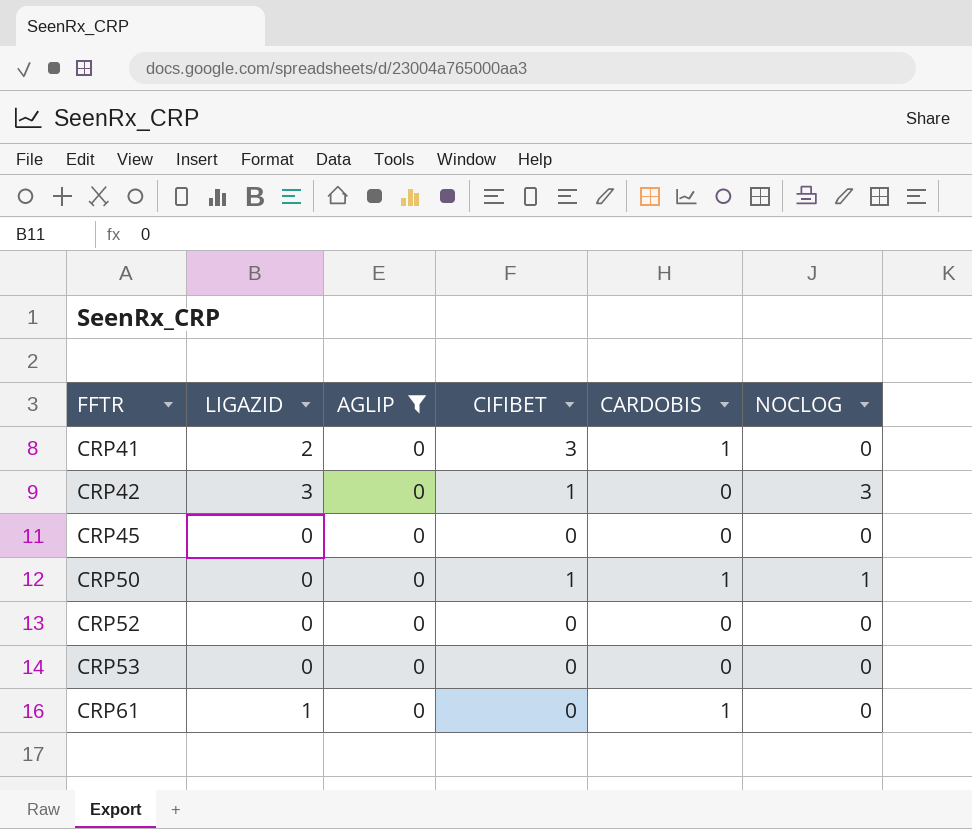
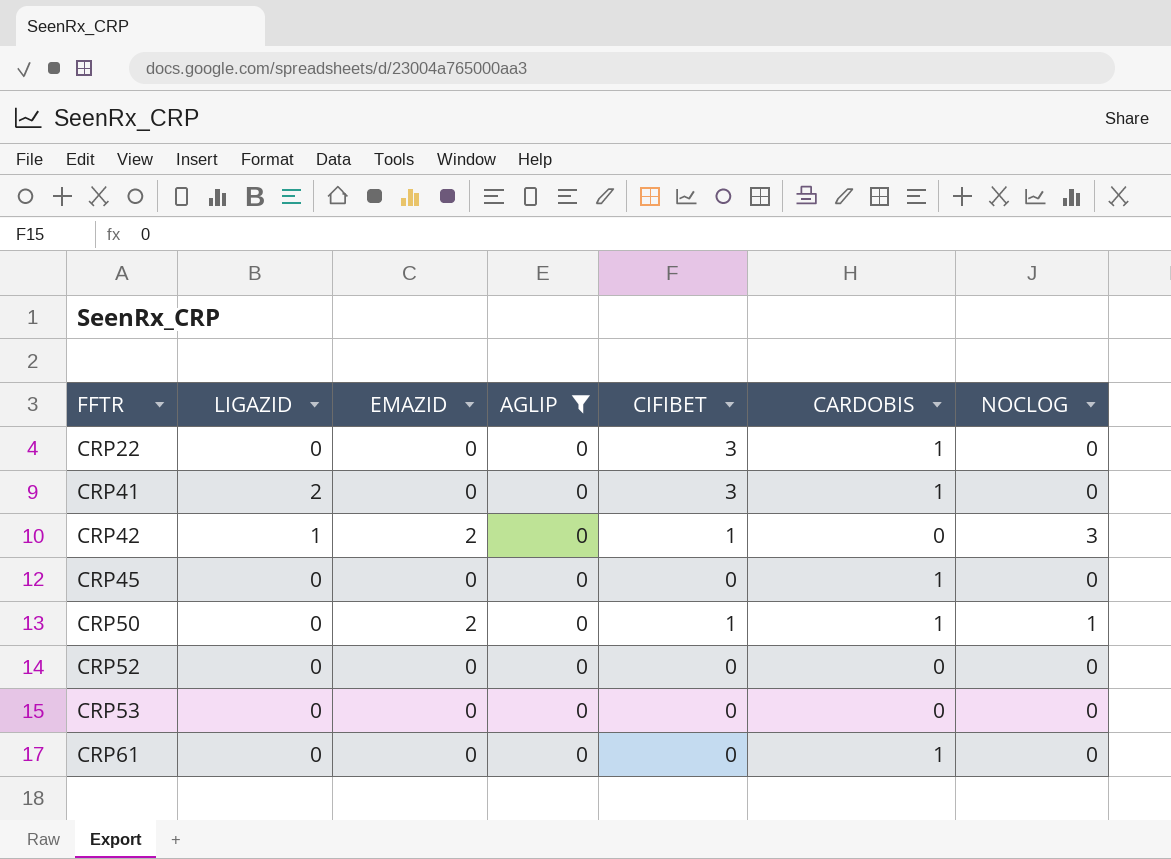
column EMAZID | position: none -> 3
row CRP22: none -> 0 | 0 | 0 | 3 | 1 | 0
CRP42 | LIGAZID: 3 -> 1
CRP45 | CARDOBIS: 0 -> 1
CRP61 | LIGAZID: 1 -> 0

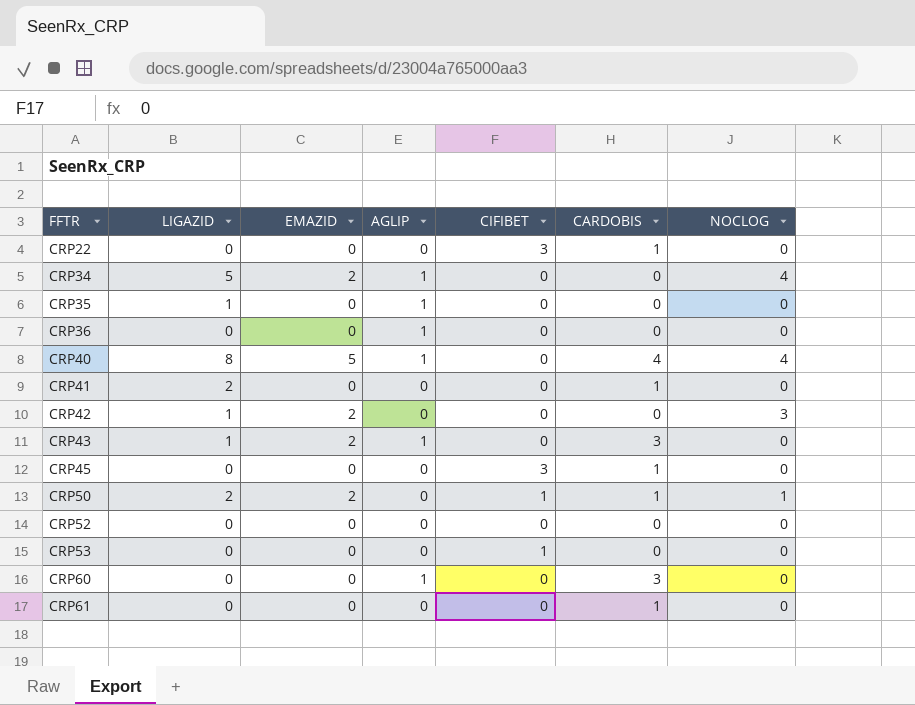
filter: AGLIP = 0 -> none
CRP41 | CIFIBET: 3 -> 0
CRP42 | CIFIBET: 1 -> 0
CRP45 | CIFIBET: 0 -> 3
CRP50 | LIGAZID: 0 -> 2
CRP53 | CIFIBET: 0 -> 1

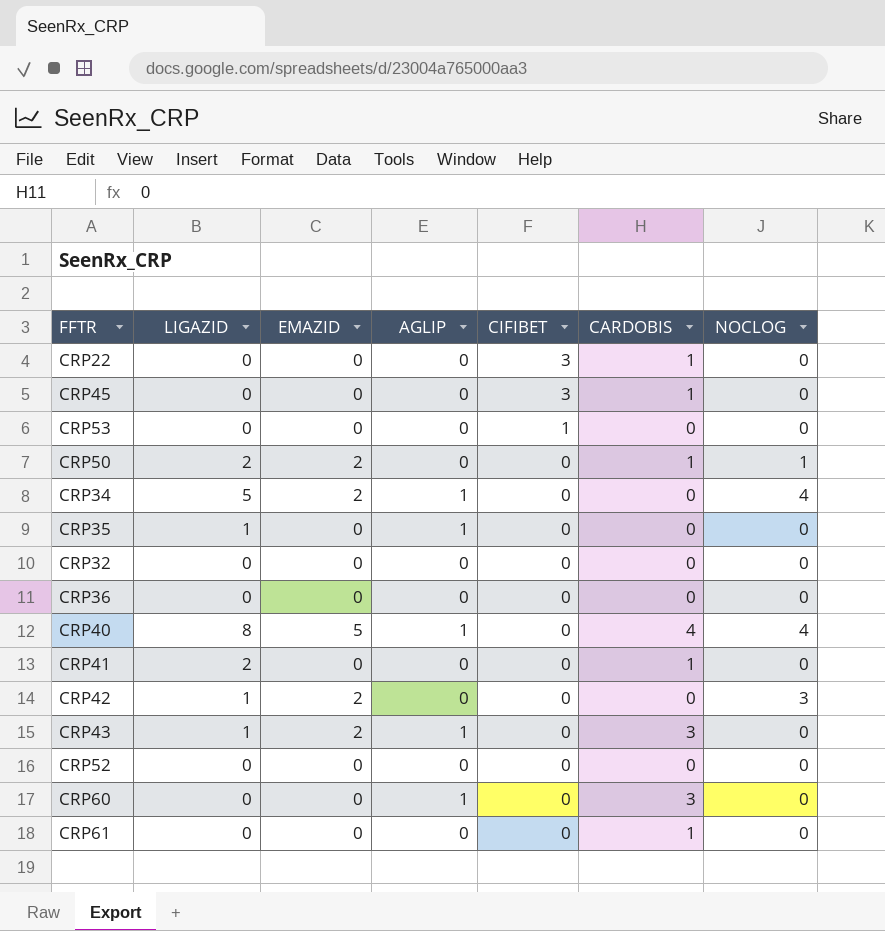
row order: FFTR ascending -> CIFIBET descending
CRP50 | CIFIBET: 1 -> 0
row CRP32: none -> 0 | 0 | 0 | 0 | 0 | 0
CRP36 | AGLIP: 1 -> 0

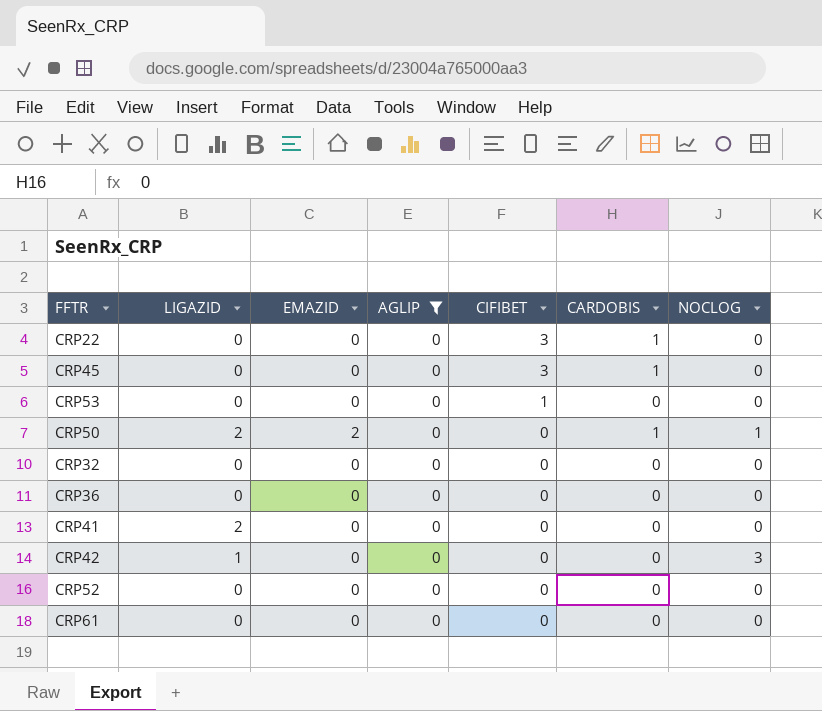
filter: none -> AGLIP = 0
CRP41 | CARDOBIS: 1 -> 0
CRP42 | EMAZID: 2 -> 0
CRP61 | CARDOBIS: 1 -> 0

